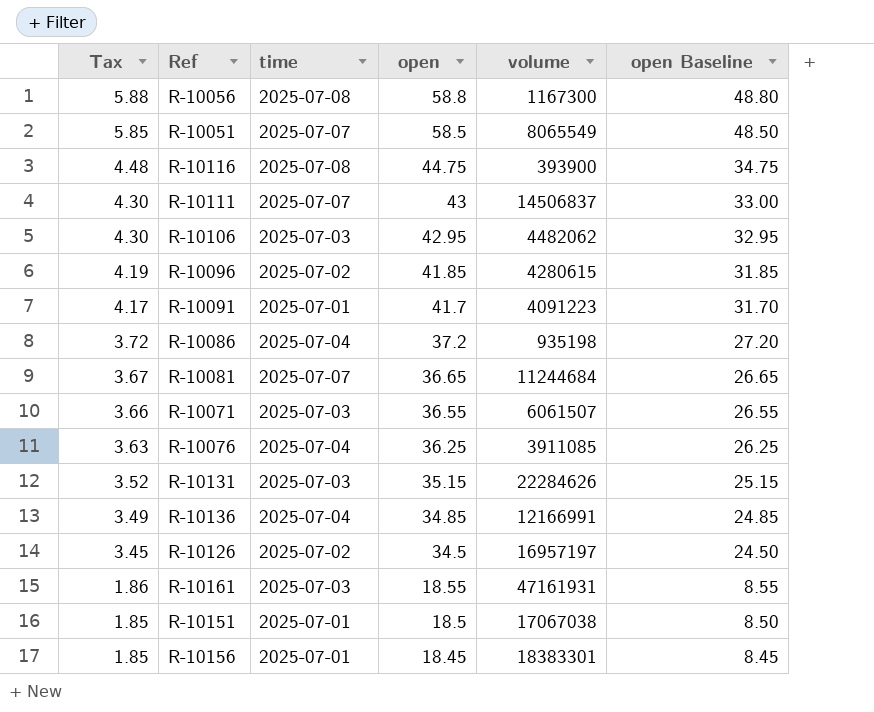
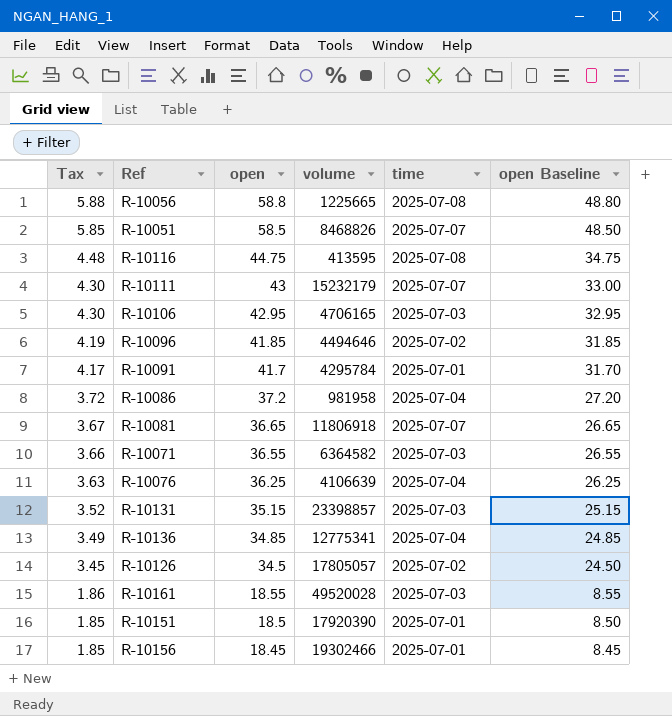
column time | position: 3 -> 5
R-10056 | volume: 1167300 -> 1225665
R-10051 | volume: 8065549 -> 8468826
R-10116 | volume: 393900 -> 413595
R-10111 | volume: 14506837 -> 15232179
R-10106 | volume: 4482062 -> 4706165
R-10096 | volume: 4280615 -> 4494646
R-10091 | volume: 4091223 -> 4295784
R-10086 | volume: 935198 -> 981958
R-10081 | volume: 11244684 -> 11806918
R-10071 | volume: 6061507 -> 6364582
R-10076 | volume: 3911085 -> 4106639
R-10131 | volume: 22284626 -> 23398857
R-10136 | volume: 12166991 -> 12775341
R-10126 | volume: 16957197 -> 17805057
R-10161 | volume: 47161931 -> 49520028
R-10151 | volume: 17067038 -> 17920390
R-10156 | volume: 18383301 -> 19302466

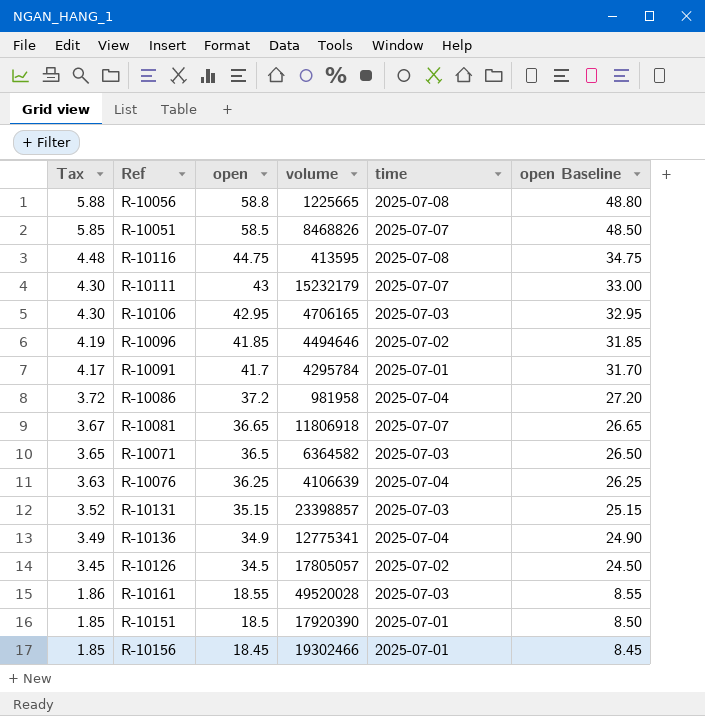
R-10071 | Tax: 3.66 -> 3.65
R-10071 | open: 36.55 -> 36.5
R-10071 | open Baseline: 26.55 -> 26.50
R-10136 | open: 34.85 -> 34.9
R-10136 | open Baseline: 24.85 -> 24.90

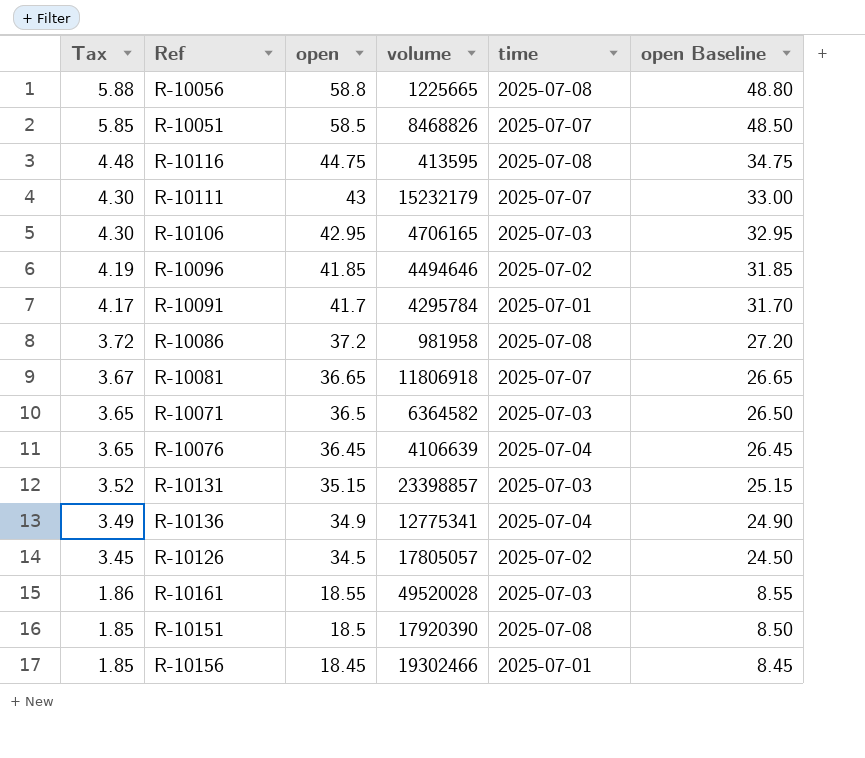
R-10086 | time: 2025-07-04 -> 2025-07-08
R-10076 | Tax: 3.63 -> 3.65
R-10076 | open: 36.25 -> 36.45
R-10076 | open Baseline: 26.25 -> 26.45
R-10151 | time: 2025-07-01 -> 2025-07-08

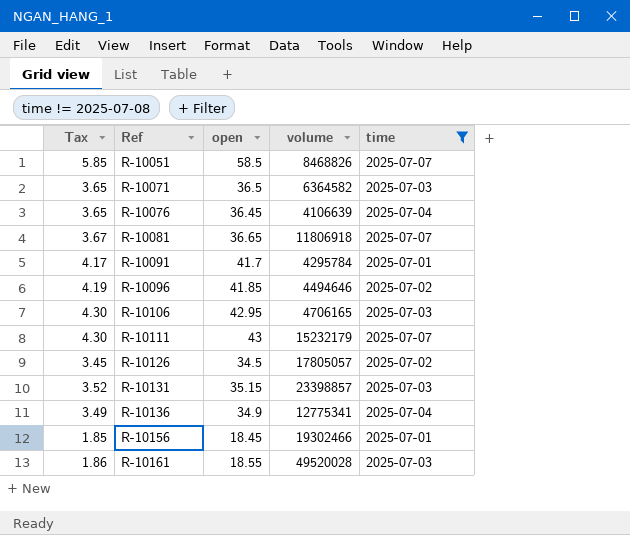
filter: none -> time != 2025-07-08
row order: Tax descending -> Ref ascending
column open Baseline | formula: [open] - 10 -> none

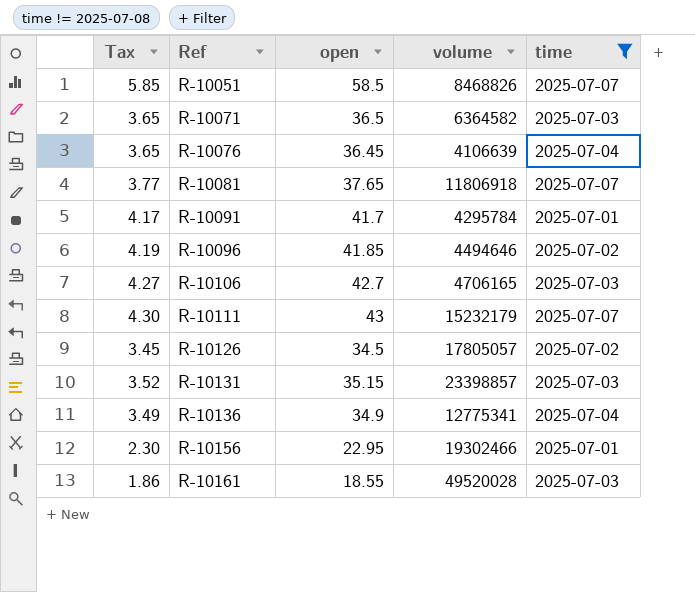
R-10081 | Tax: 3.67 -> 3.77
R-10081 | open: 36.65 -> 37.65
R-10106 | Tax: 4.30 -> 4.27
R-10106 | open: 42.95 -> 42.7
R-10156 | Tax: 1.85 -> 2.30
R-10156 | open: 18.45 -> 22.95

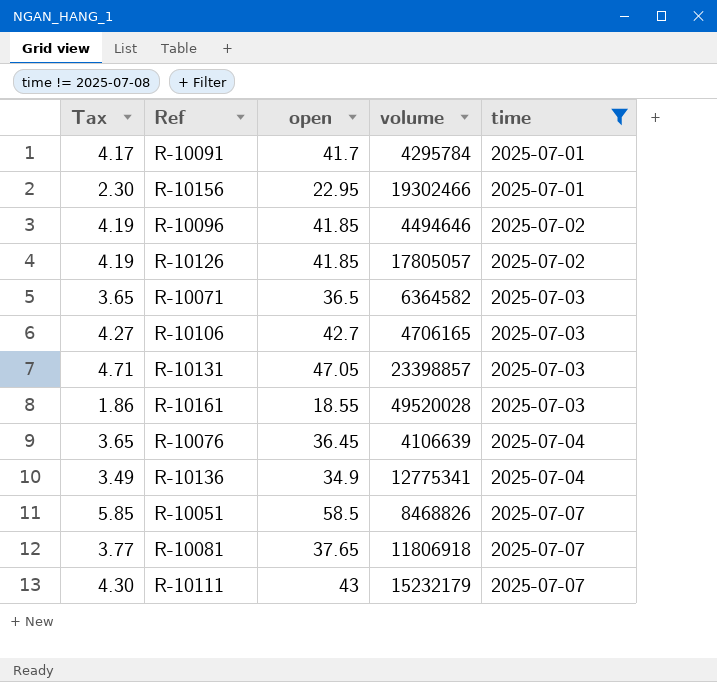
row order: Ref ascending -> time ascending
R-10126 | Tax: 3.45 -> 4.19
R-10126 | open: 34.5 -> 41.85
R-10131 | Tax: 3.52 -> 4.71
R-10131 | open: 35.15 -> 47.05

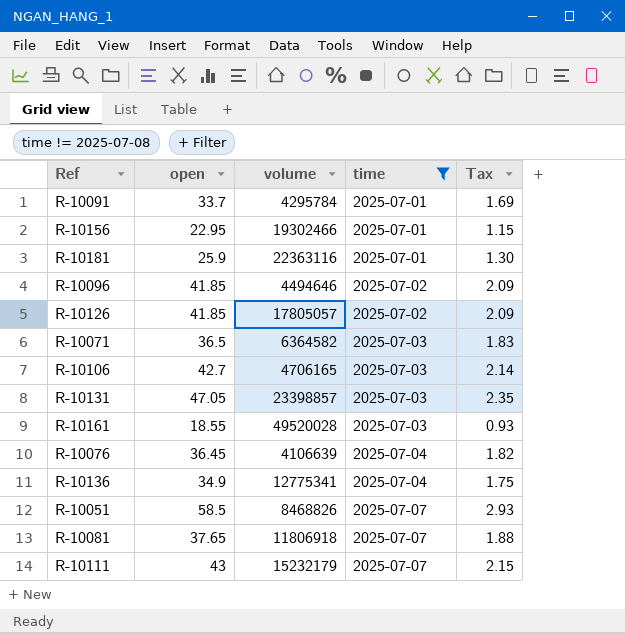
column Tax | formula: [open] * 0.1 -> [open] * 0.05
column Tax | position: 1 -> 5
R-10091 | open: 41.7 -> 33.7
row R-10181: none -> 25.9 | 22363116 | 2025-07-01 | 1.30

